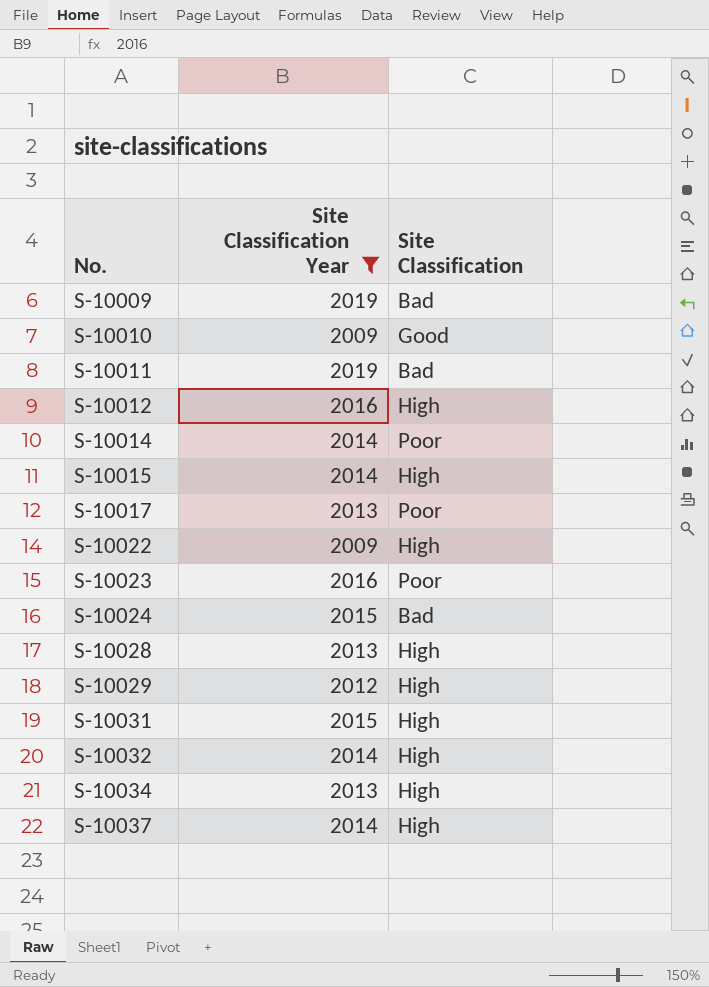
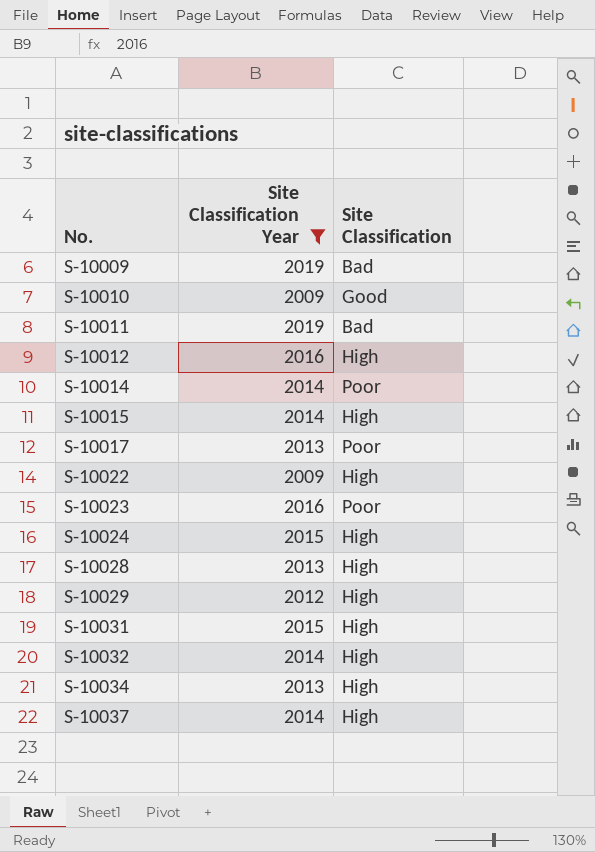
S-10024 | Site Classification: Bad -> High

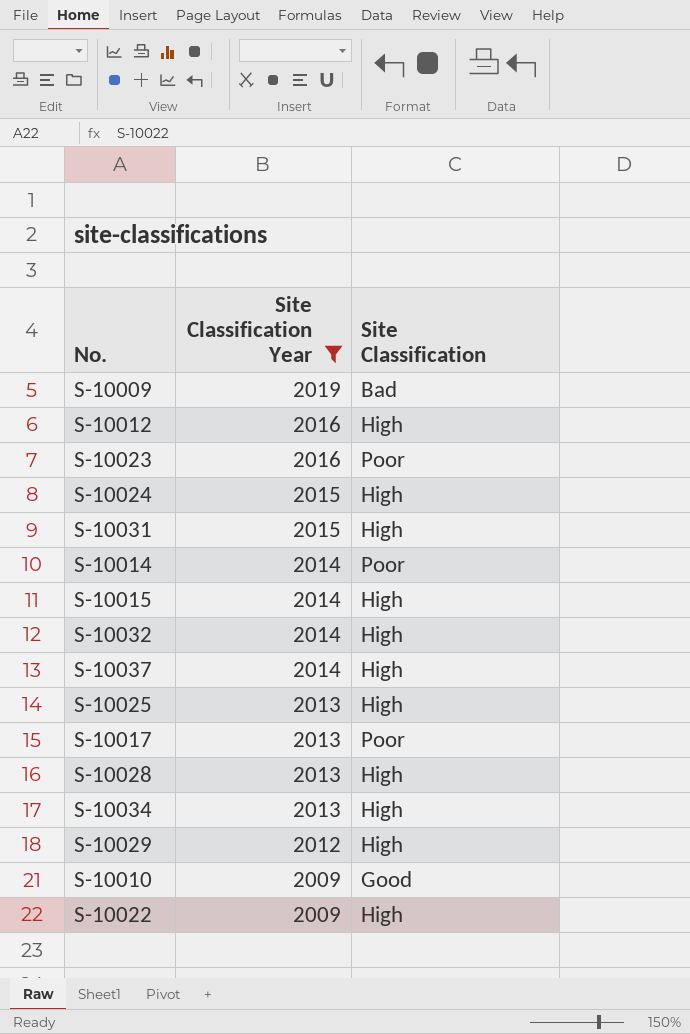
row order: No. ascending -> Site Classification Year descending
row S-10011: 2019 | Bad -> none
row S-10025: none -> 2013 | High

